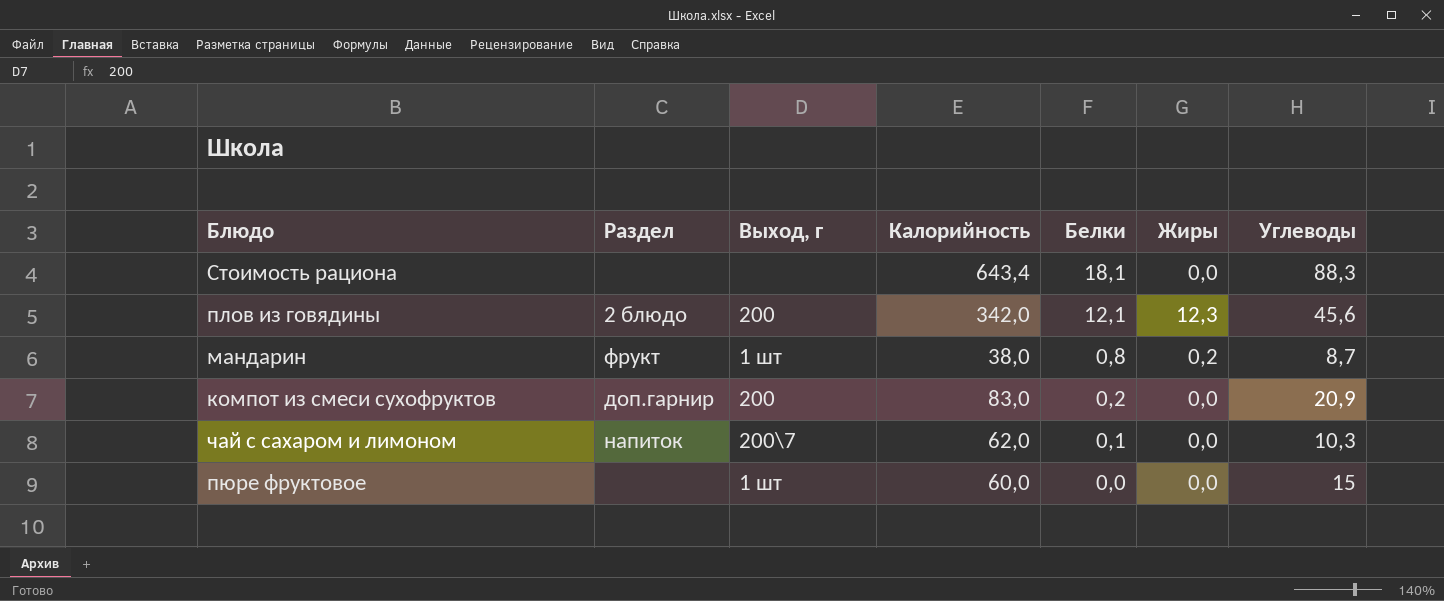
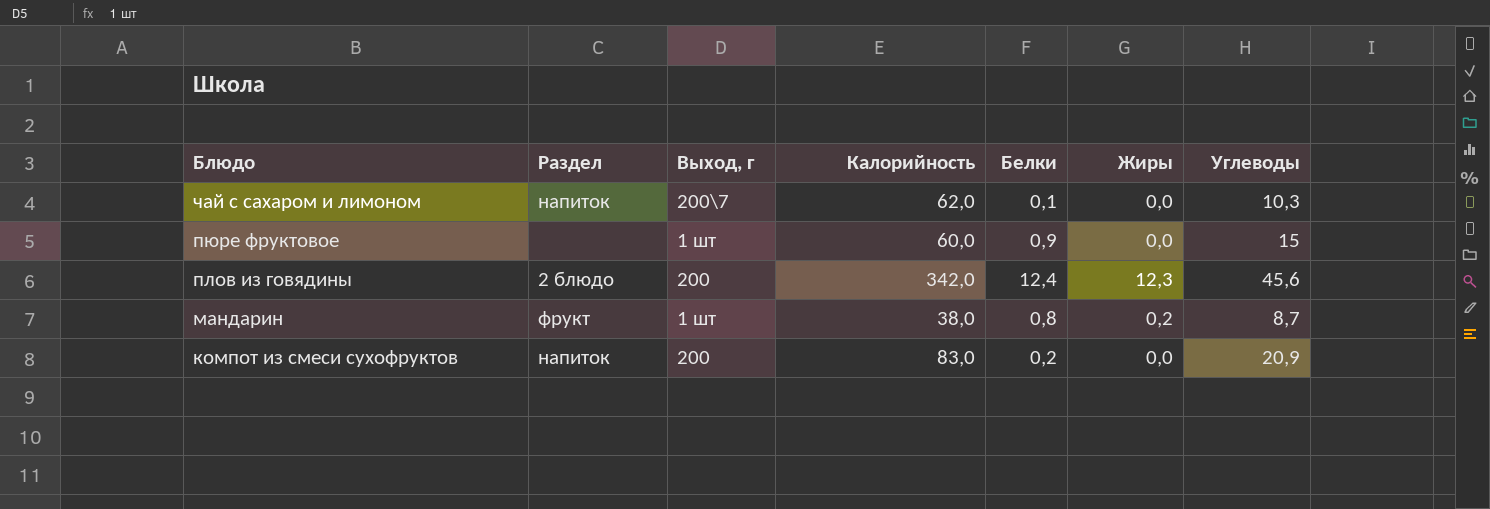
row order: Белки descending -> Блюдо descending
row Стоимость рациона: none | none | 643,4 | 18,1 | 0,0 | 88,3 -> none
пюре фруктовое | Белки: 0,0 -> 0,9
плов из говядины | Белки: 12,1 -> 12,4
компот из смеси сухофруктов | Раздел: доп.гарнир -> напиток

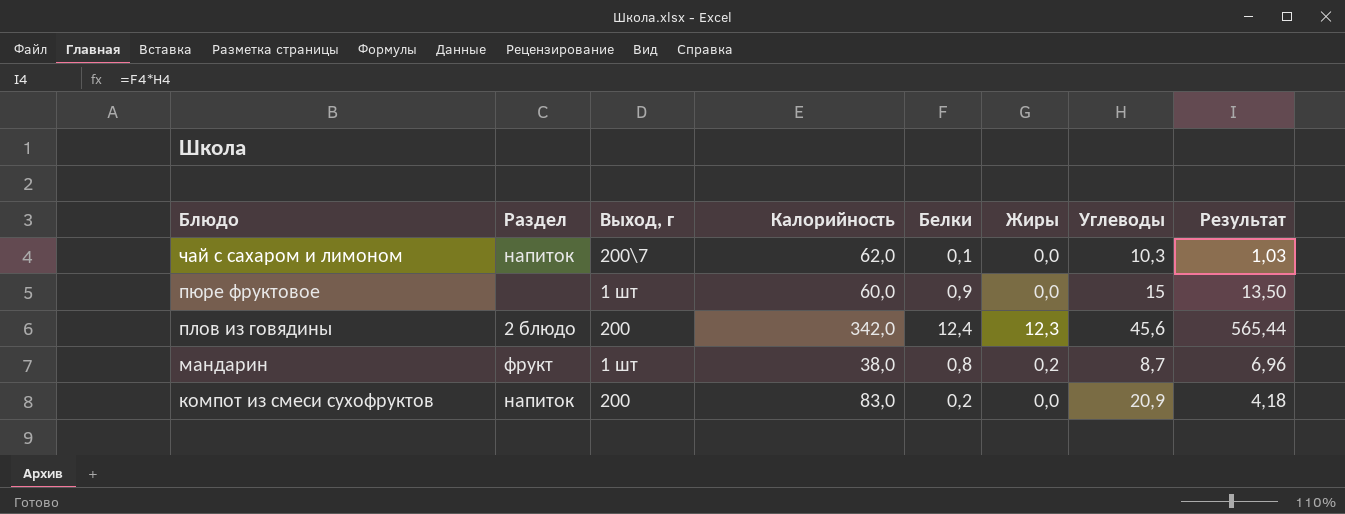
column Результат | formula: none -> [Белки] * [Углеводы]

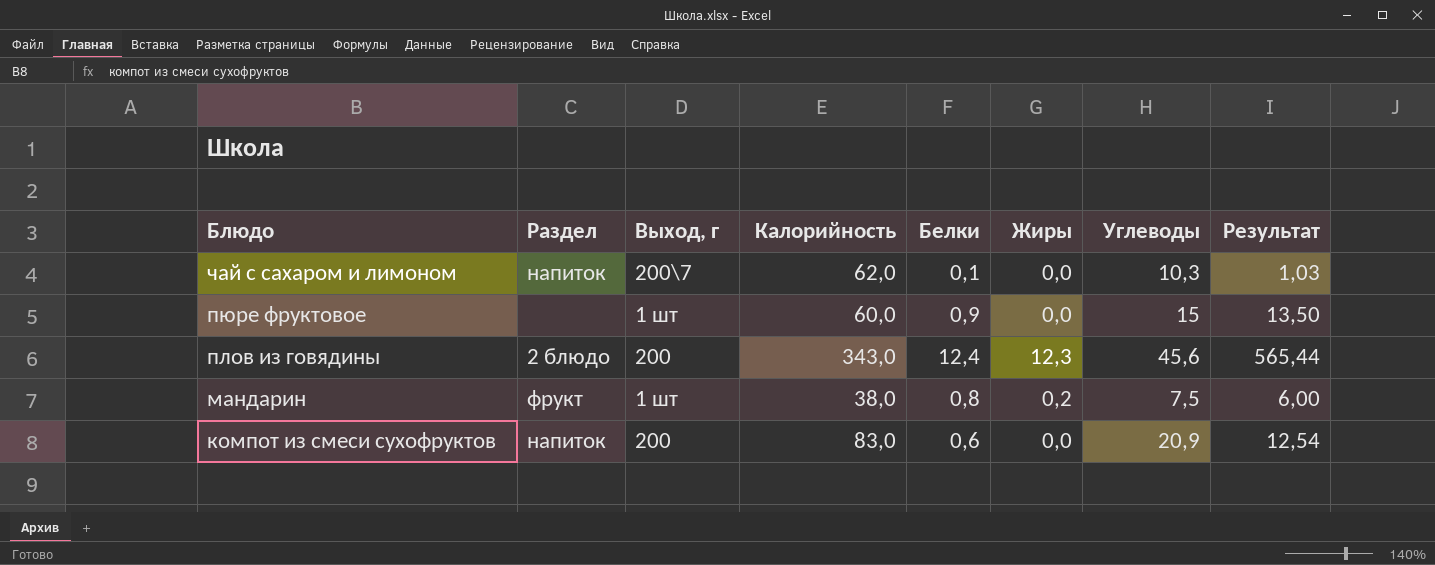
плов из говядины | Калорийность: 342,0 -> 343,0
мандарин | Углеводы: 8,7 -> 7,5
мандарин | Результат: 6,96 -> 6,00
компот из смеси сухофруктов | Белки: 0,2 -> 0,6
компот из смеси сухофруктов | Результат: 4,18 -> 12,54

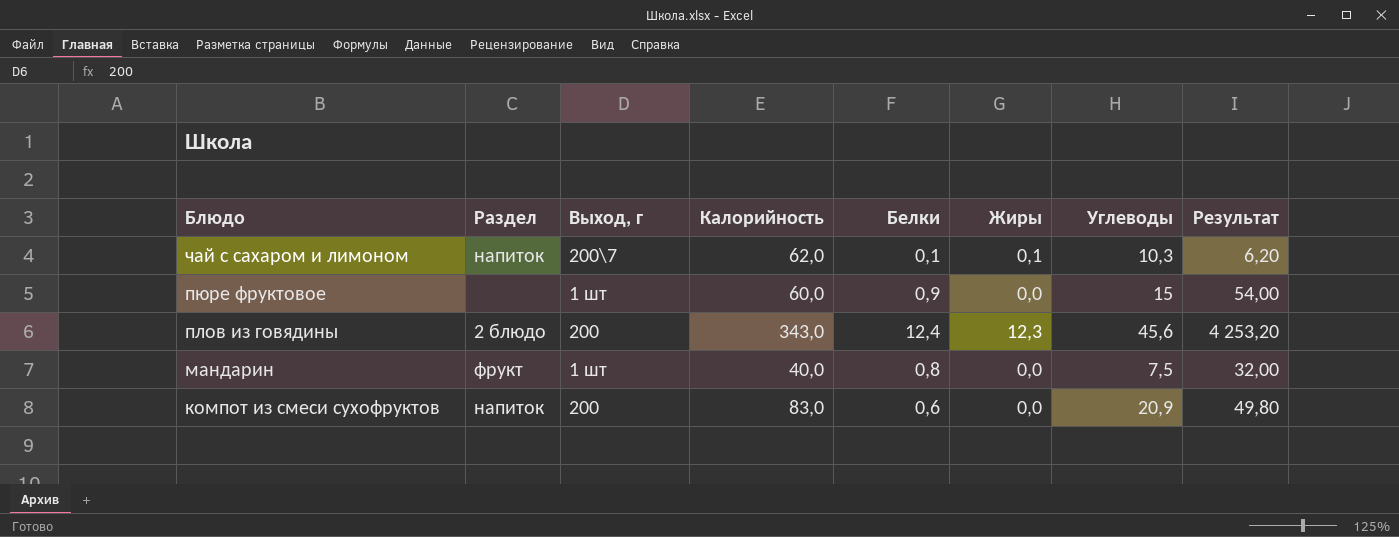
column Результат | formula: [Белки] * [Углеводы] -> [Калорийность] * [Белки]
чай с сахаром и лимоном | Жиры: 0,0 -> 0,1
мандарин | Калорийность: 38,0 -> 40,0
мандарин | Жиры: 0,2 -> 0,0

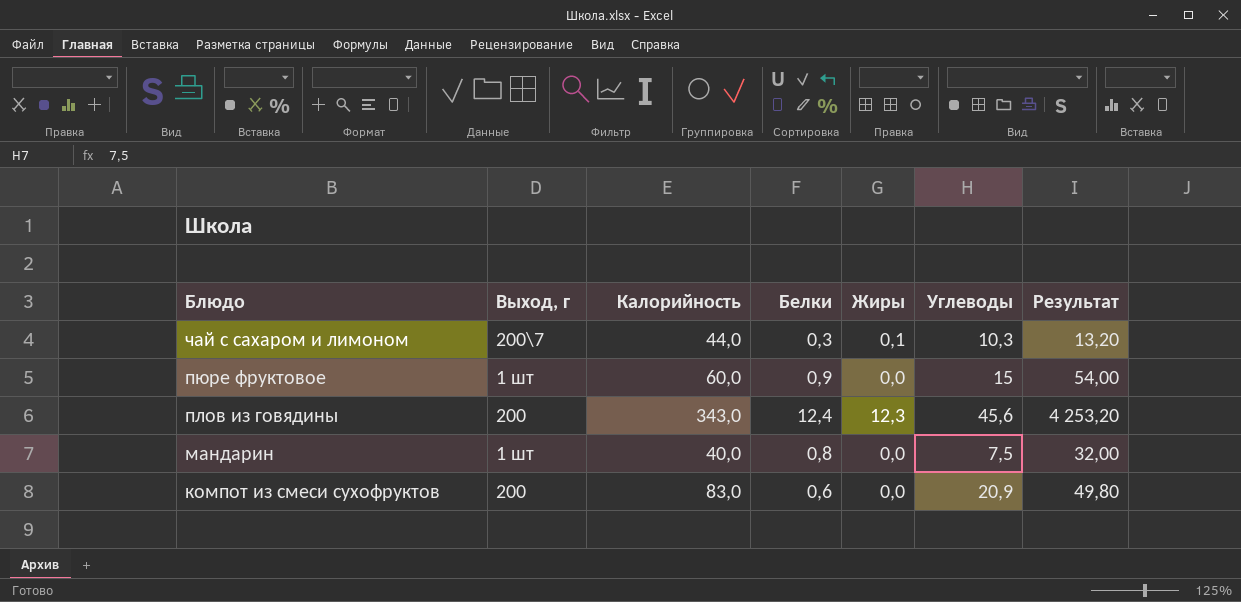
column Раздел | position: 2 -> none
чай с сахаром и лимоном | Калорийность: 62,0 -> 44,0
чай с сахаром и лимоном | Белки: 0,1 -> 0,3
чай с сахаром и лимоном | Результат: 6,20 -> 13,20

